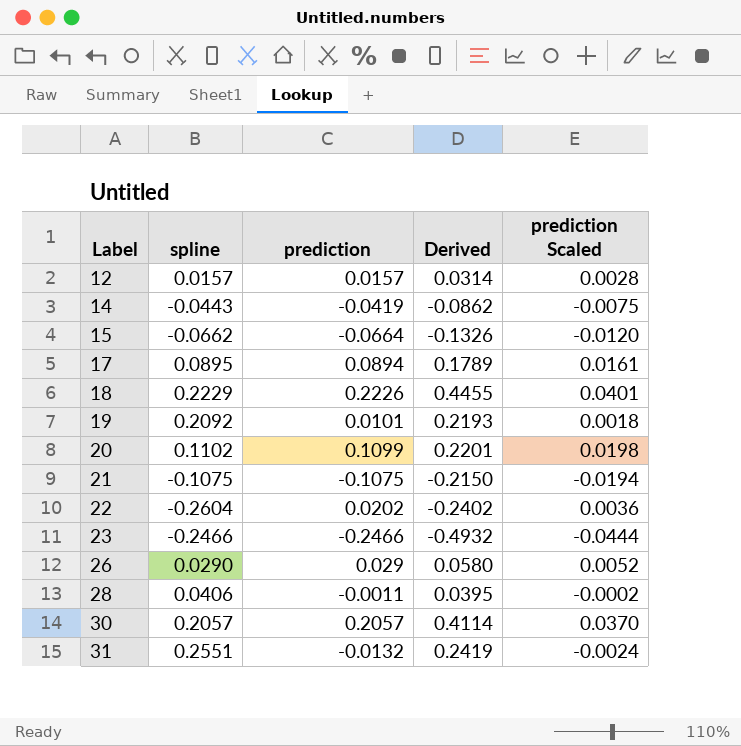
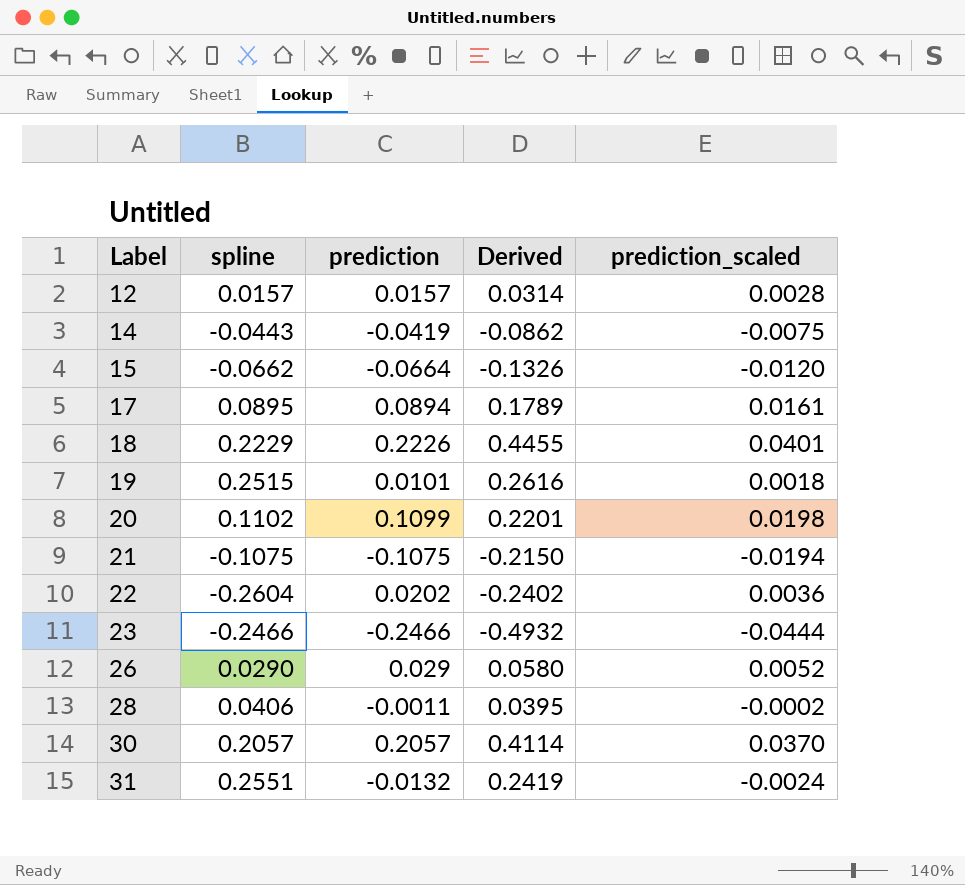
column name: prediction Scaled -> prediction_scaled
19 | spline: 0.2092 -> 0.2515
19 | Derived: 0.2193 -> 0.2616

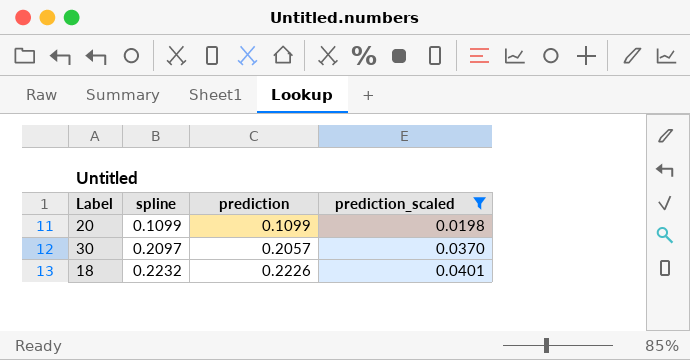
filter: none -> prediction_scaled >= 0.0198
row order: Label ascending -> spline ascending
column Derived | formula: [spline] + [prediction] -> none
20 | spline: 0.1102 -> 0.1099
30 | spline: 0.2057 -> 0.2097
18 | spline: 0.2229 -> 0.2232

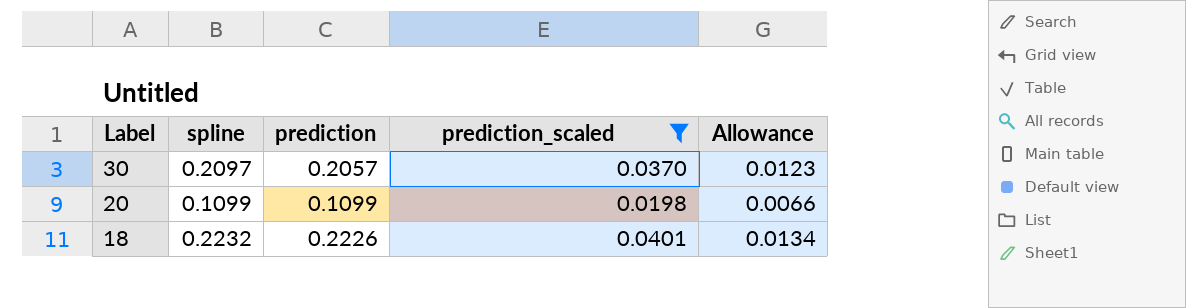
row order: spline ascending -> Label descending
column Allowance | formula: none -> [prediction] * 0.06

